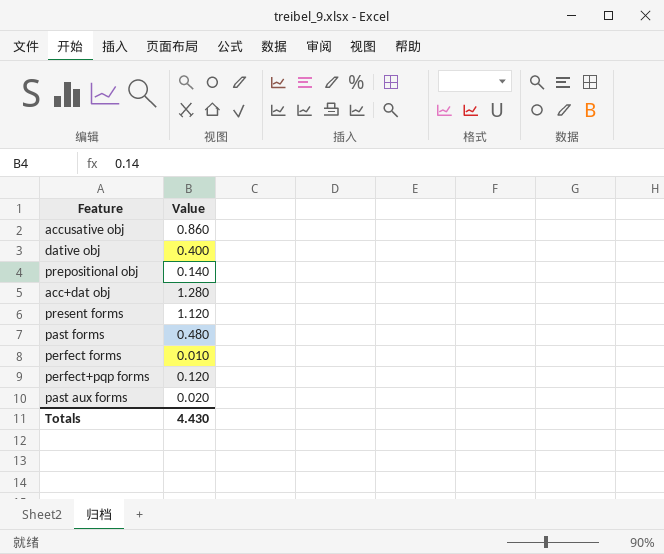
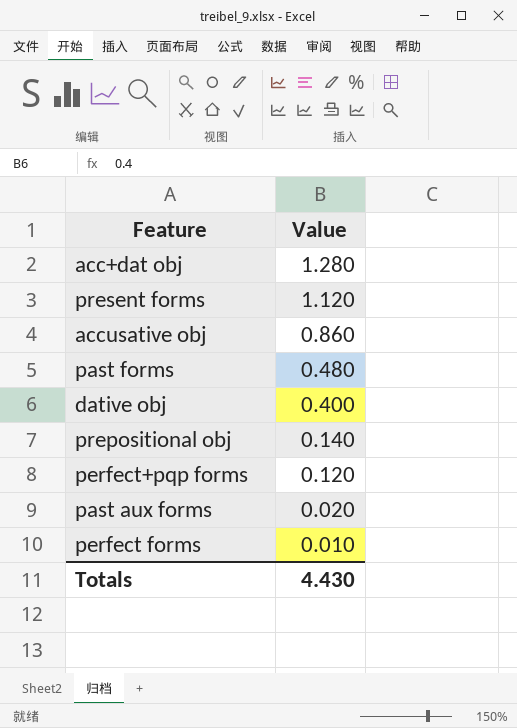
row order: none -> Value descending

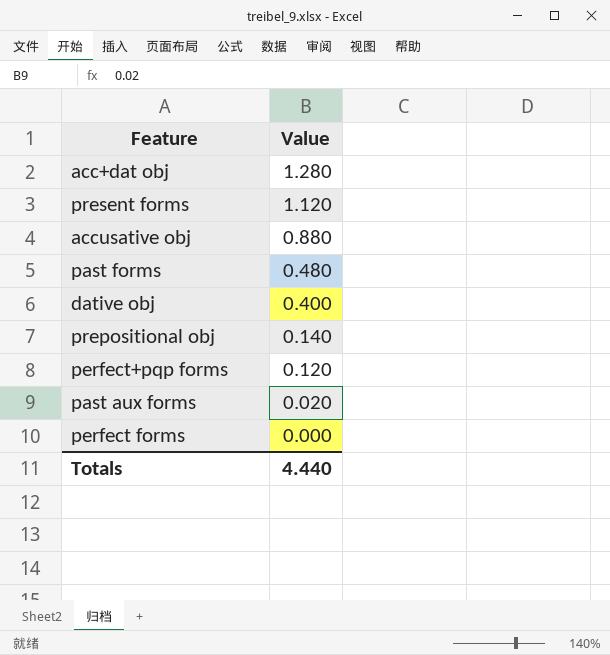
accusative obj | Value: 0.860 -> 0.880
perfect forms | Value: 0.010 -> 0.000
Totals | Value: 4.430 -> 4.440

